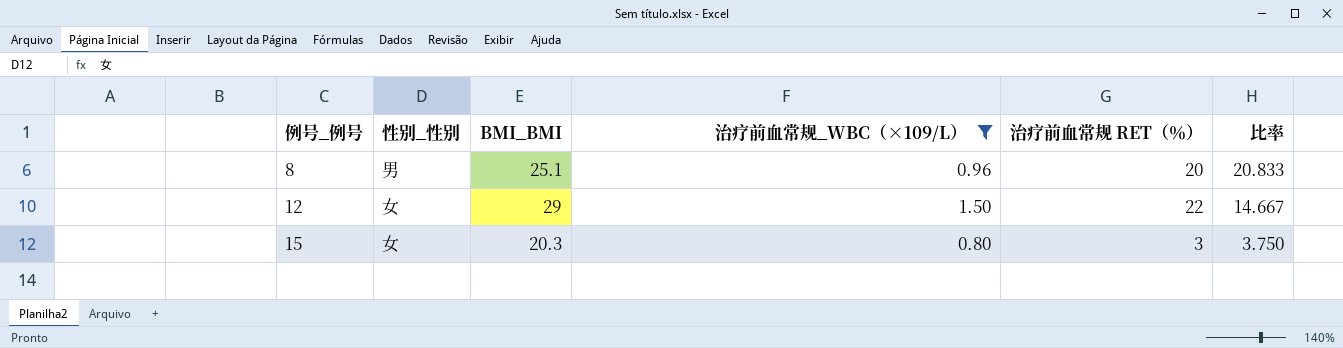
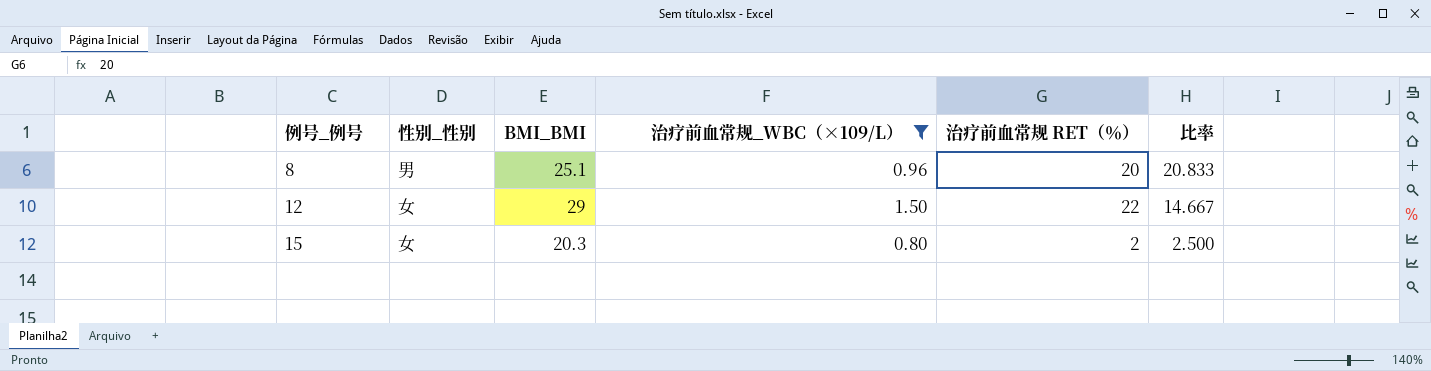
15 | 治疗前血常规 RET（％）: 3 -> 2
15 | 比率: 3.750 -> 2.500

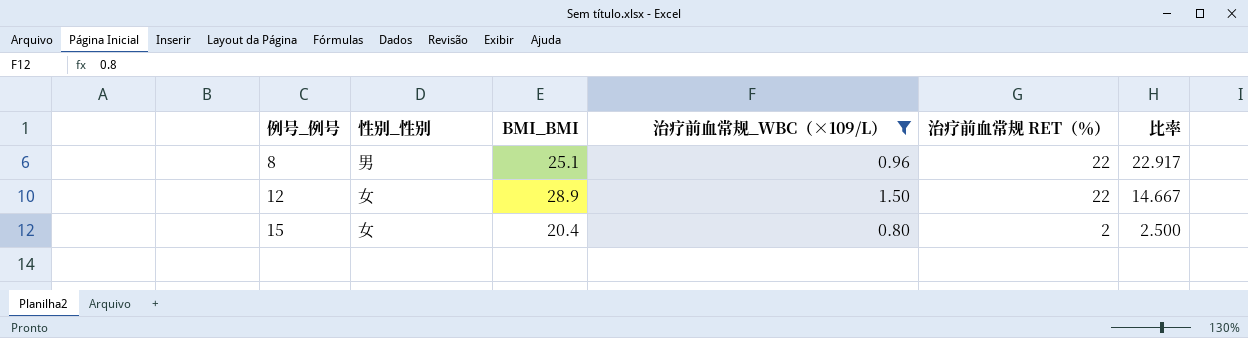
8 | 治疗前血常规 RET（％）: 20 -> 22
8 | 比率: 20.833 -> 22.917
12 | BMI_BMI: 29 -> 28.9
15 | BMI_BMI: 20.3 -> 20.4

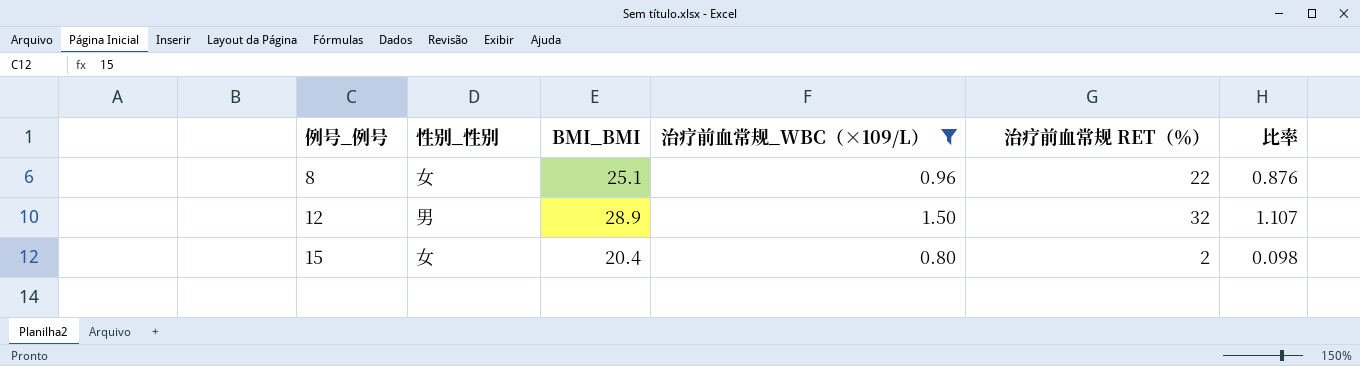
column 比率 | formula: [治疗前血常规 RET（％）] / [治疗前血常规_WBC（×109/L）] -> [治疗前血常规 RET（％）] / [BMI_BMI]
8 | 性别_性别: 男 -> 女
12 | 性别_性别: 女 -> 男
12 | 治疗前血常规 RET（％）: 22 -> 32

